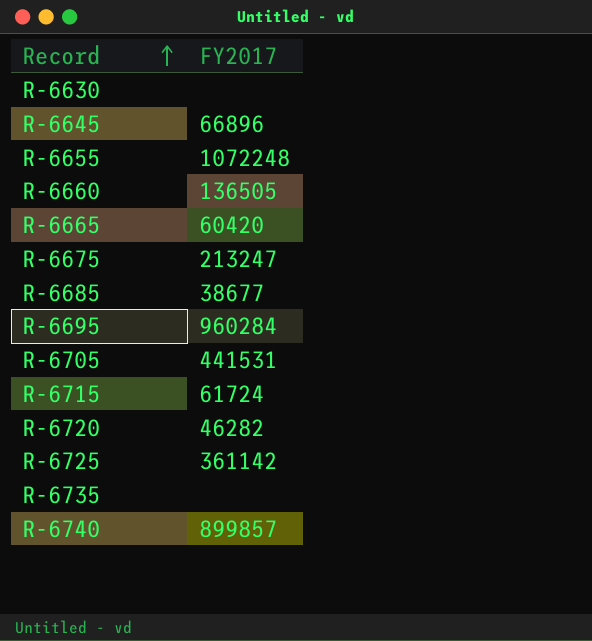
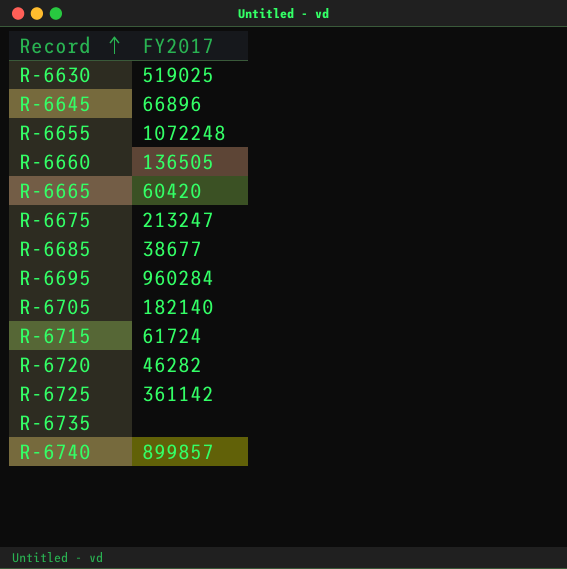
R-6630 | FY2017: none -> 519025
R-6705 | FY2017: 441531 -> 182140

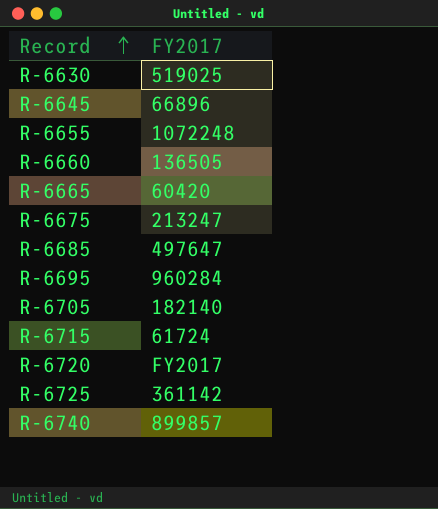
row R-6735: none -> none
R-6685 | FY2017: 38677 -> 497647
R-6720 | FY2017: 46282 -> FY2017

